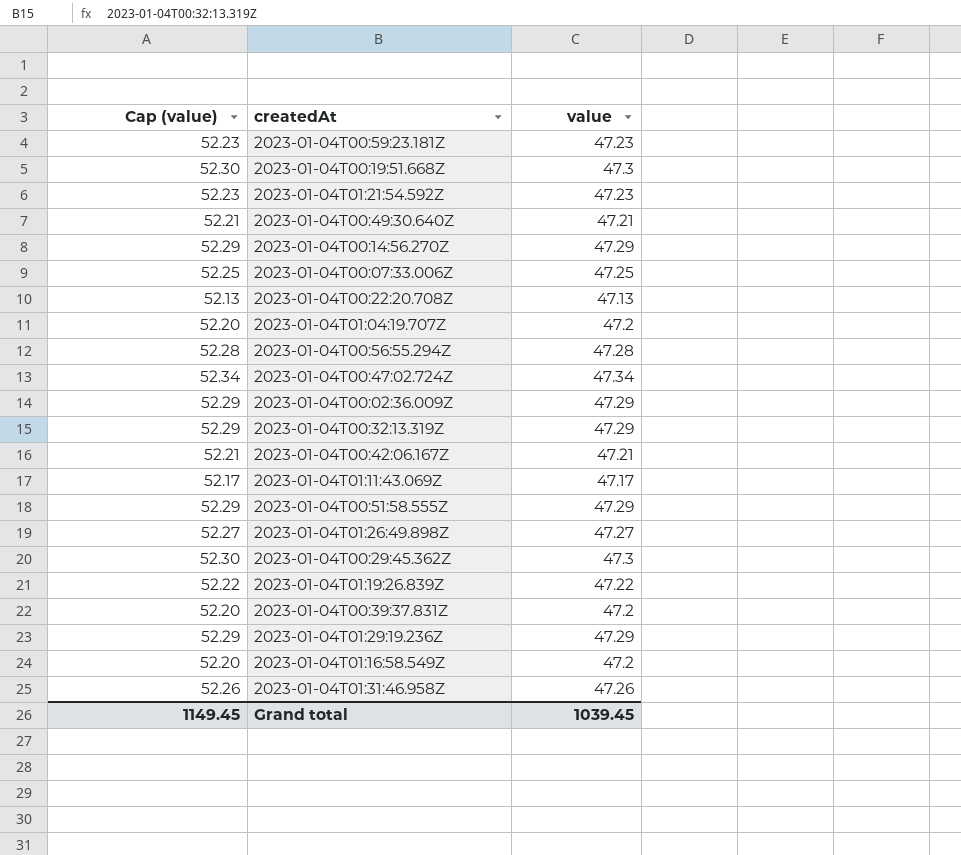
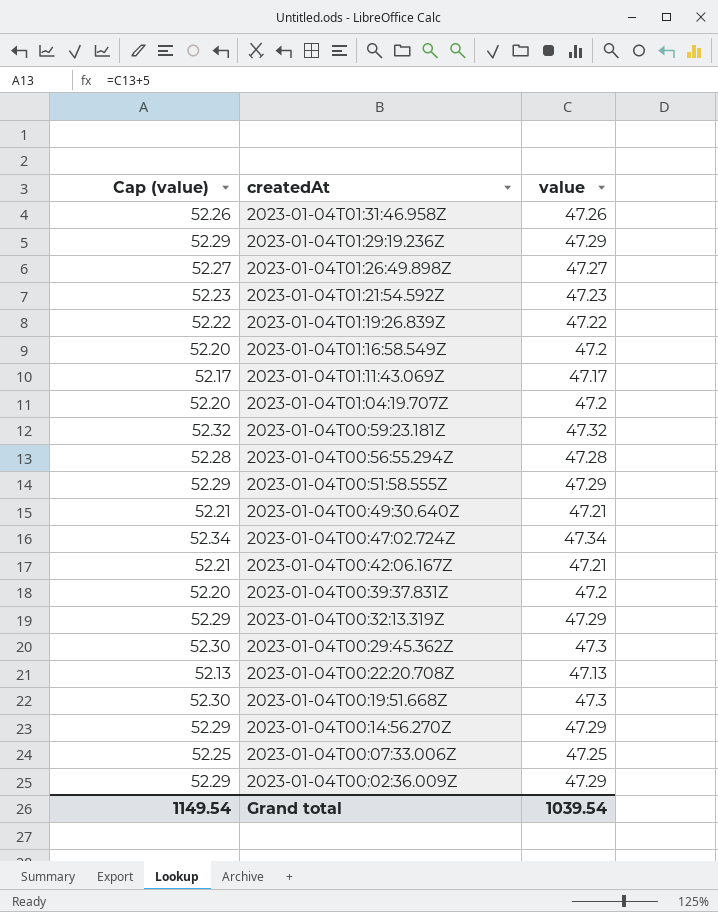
row order: none -> createdAt descending
2023-01-04T00:59:23.181Z | Cap (value): 52.23 -> 52.32
2023-01-04T00:59:23.181Z | value: 47.23 -> 47.32
Grand total | Cap (value): 1149.45 -> 1149.54
Grand total | value: 1039.45 -> 1039.54

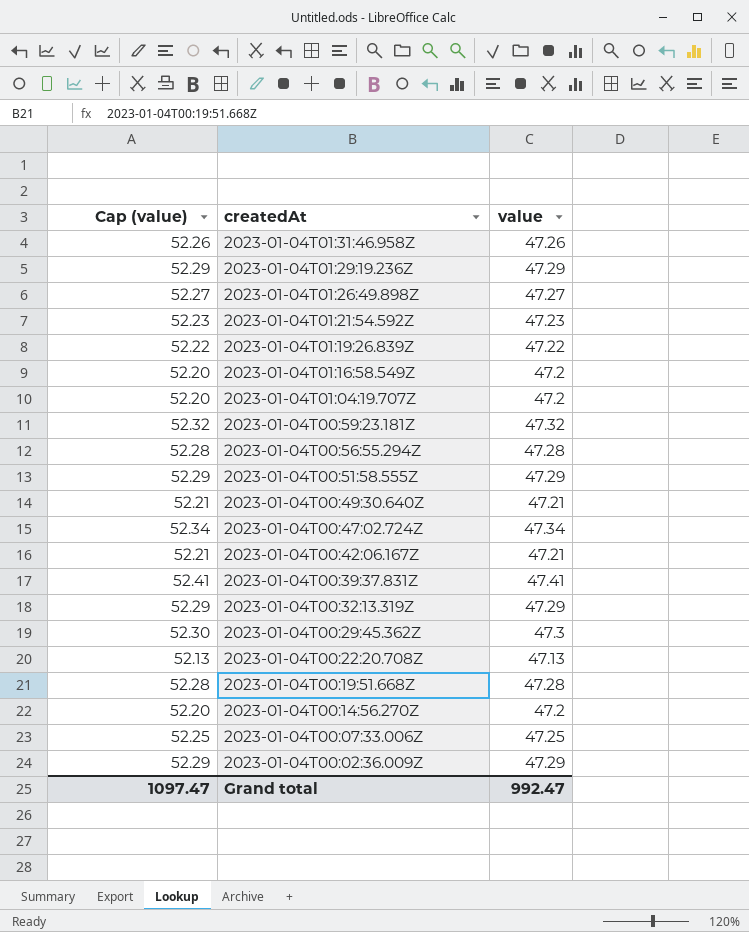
row 2023-01-04T01:11:43.069Z: 52.17 | 47.17 -> none
2023-01-04T00:39:37.831Z | Cap (value): 52.20 -> 52.41
2023-01-04T00:39:37.831Z | value: 47.2 -> 47.41
2023-01-04T00:19:51.668Z | Cap (value): 52.30 -> 52.28
2023-01-04T00:19:51.668Z | value: 47.3 -> 47.28
2023-01-04T00:14:56.270Z | Cap (value): 52.29 -> 52.20
2023-01-04T00:14:56.270Z | value: 47.29 -> 47.2
Grand total | Cap (value): 1149.54 -> 1097.47
Grand total | value: 1039.54 -> 992.47

